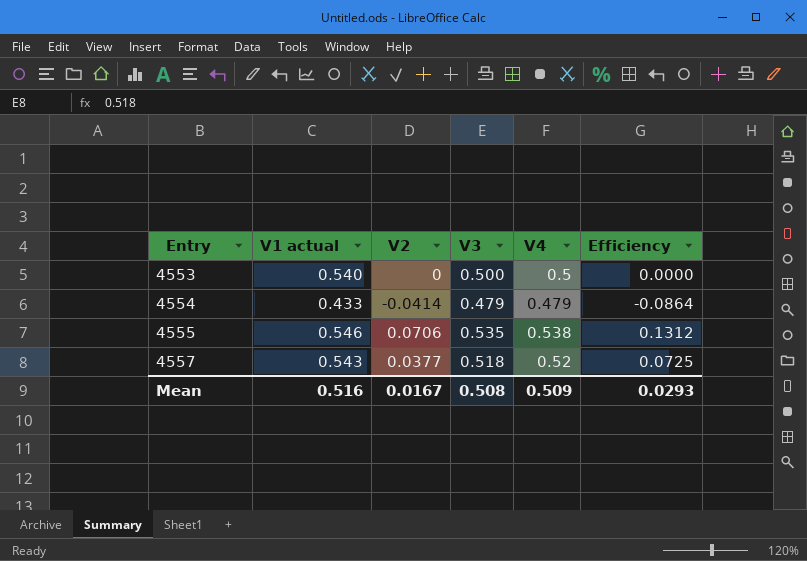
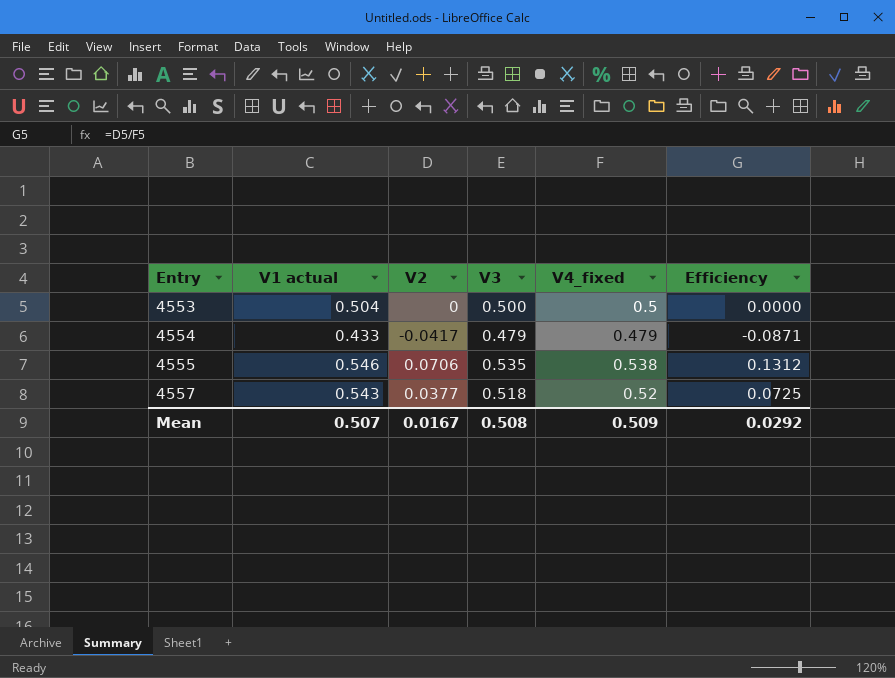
column name: V4 -> V4_fixed
4553 | V1 actual: 0.540 -> 0.504
4554 | V2: -0.0414 -> -0.0417
4554 | Efficiency: -0.0864 -> -0.0871
Mean | V1 actual: 0.516 -> 0.507
Mean | Efficiency: 0.0293 -> 0.0292

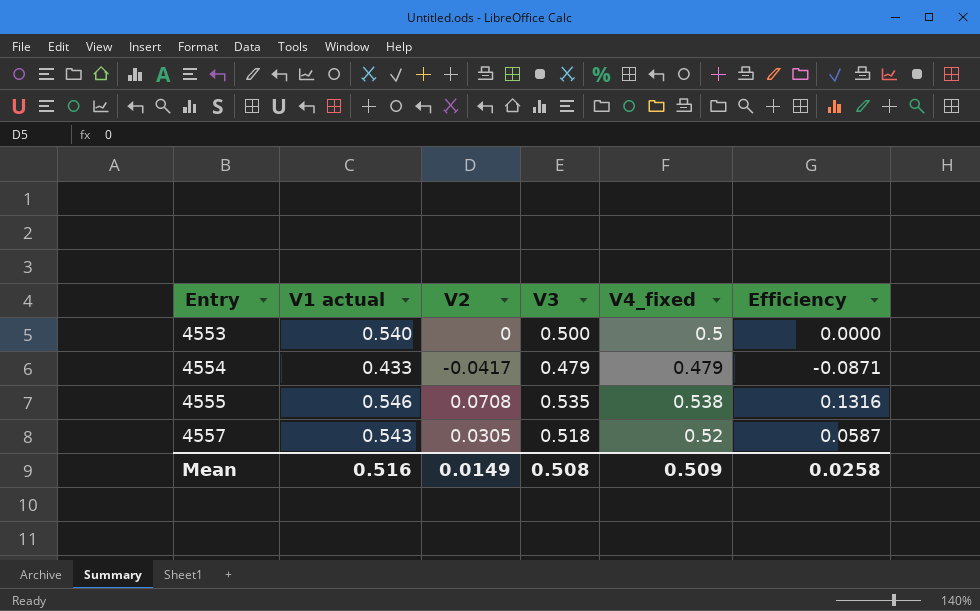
4553 | V1 actual: 0.504 -> 0.540
4555 | V2: 0.0706 -> 0.0708
4555 | Efficiency: 0.1312 -> 0.1316
4557 | V2: 0.0377 -> 0.0305
4557 | Efficiency: 0.0725 -> 0.0587
Mean | V1 actual: 0.507 -> 0.516
Mean | V2: 0.0167 -> 0.0149
Mean | Efficiency: 0.0292 -> 0.0258

